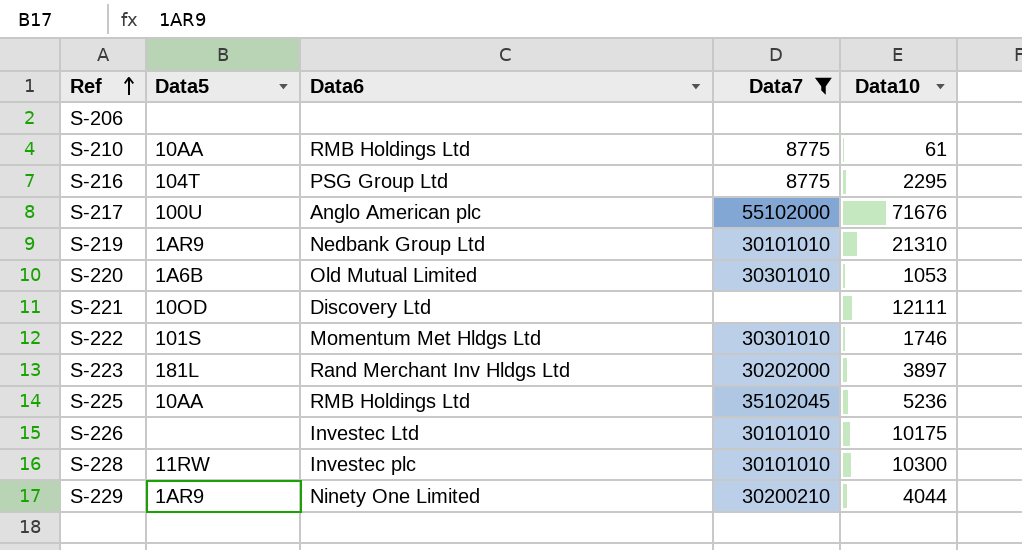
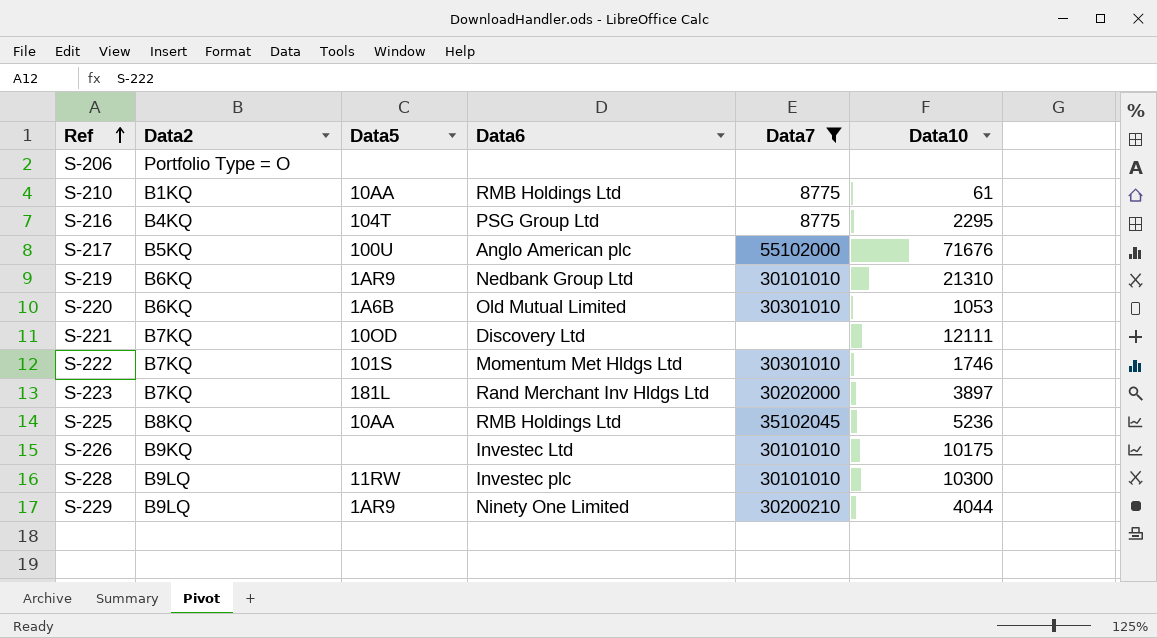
column Data2 | position: none -> 2

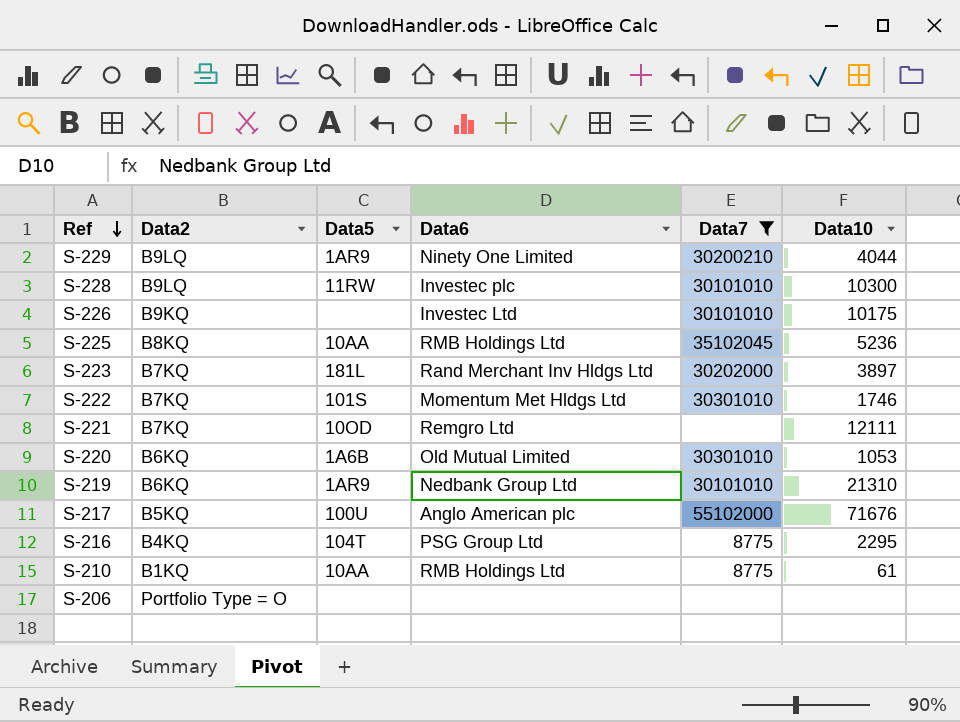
row order: Ref ascending -> Ref descending
S-221 | Data6: Discovery Ltd -> Remgro Ltd

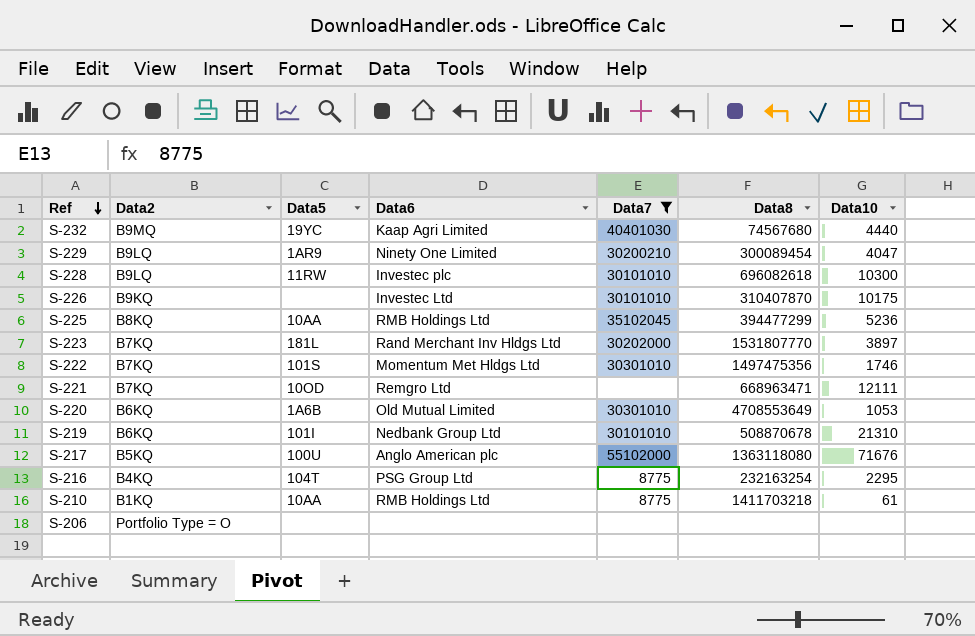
column Data8 | position: none -> 6
row S-232: none -> B9MQ | 19YC | Kaap Agri Limited | 40401030 | 74567680 | 4440
S-229 | Data10: 4044 -> 4047
S-219 | Data5: 1AR9 -> 101I

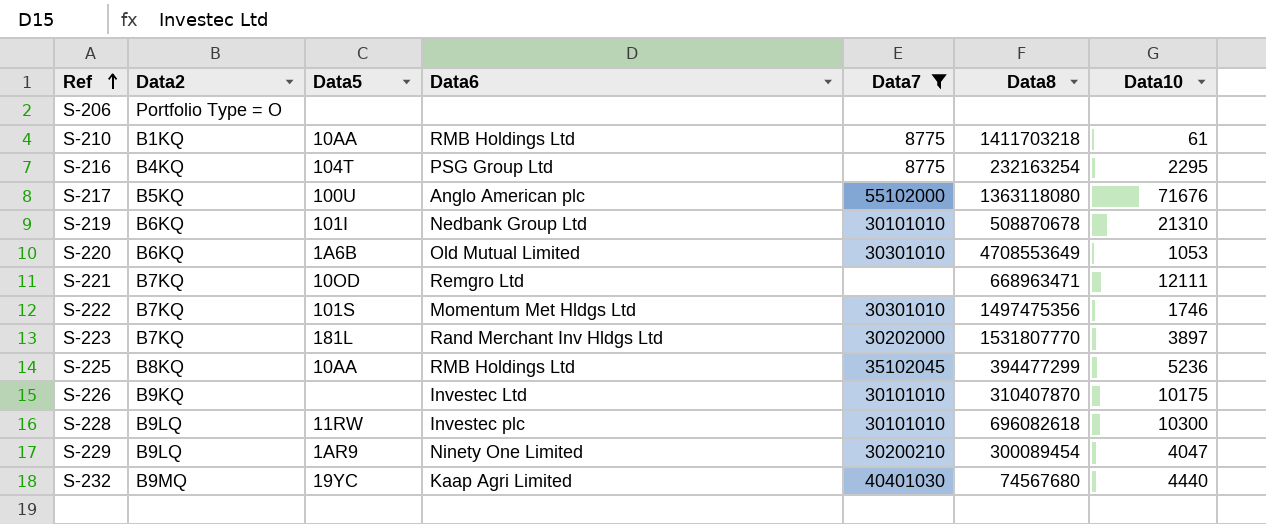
row order: Ref descending -> Ref ascending

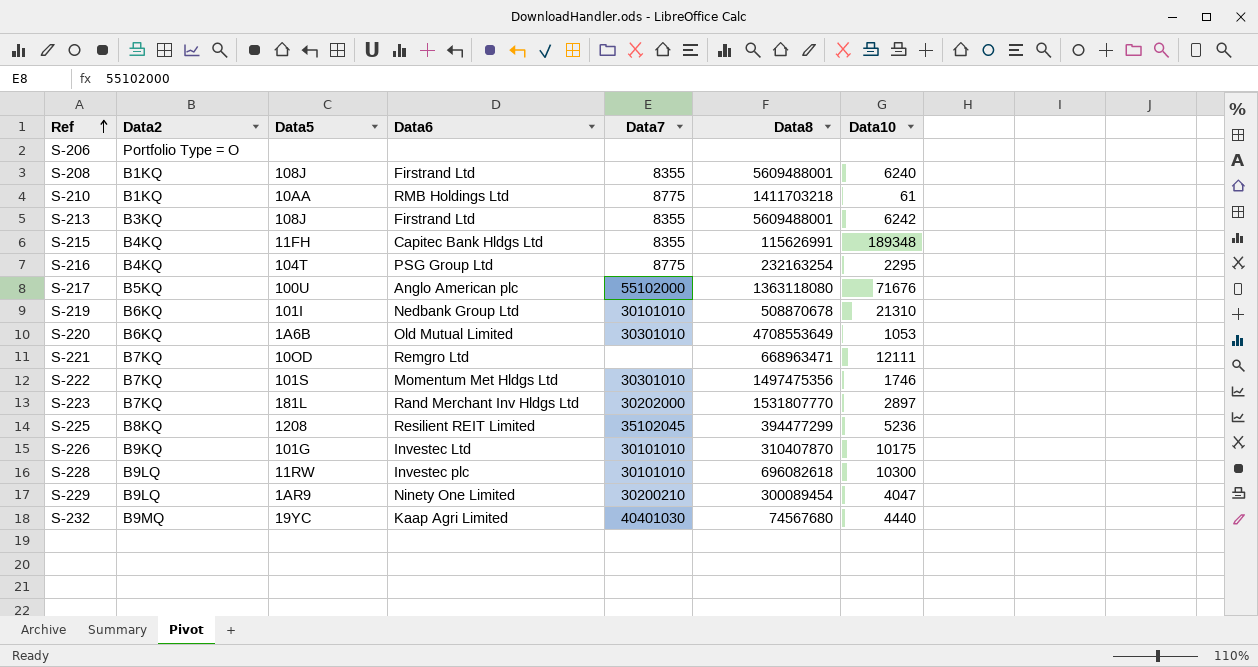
filter: Data7 != 8355 -> none
S-223 | Data10: 3897 -> 2897
S-225 | Data5: 10AA -> 1208
S-225 | Data6: RMB Holdings Ltd -> Resilient REIT Limited
S-226 | Data5: none -> 101G

